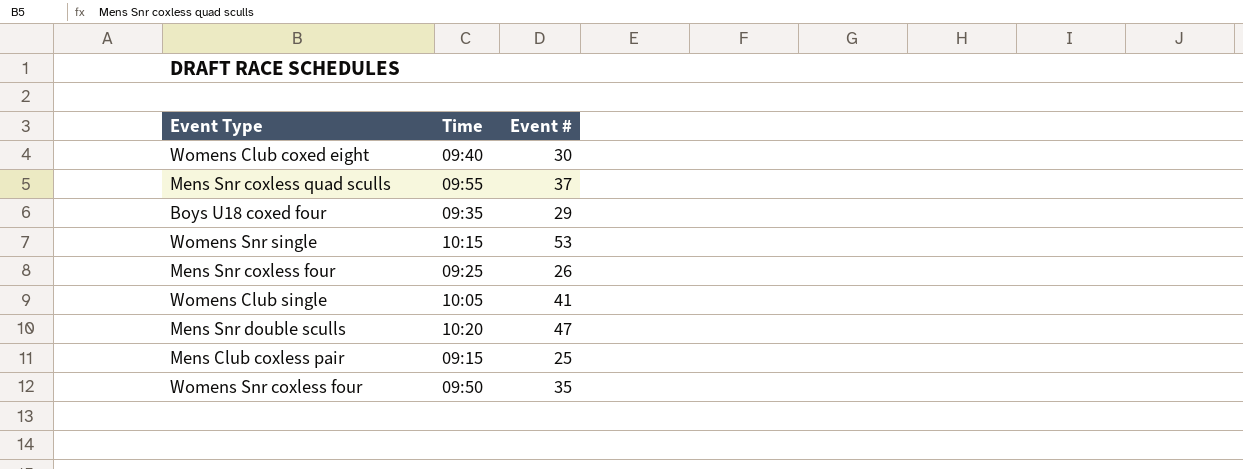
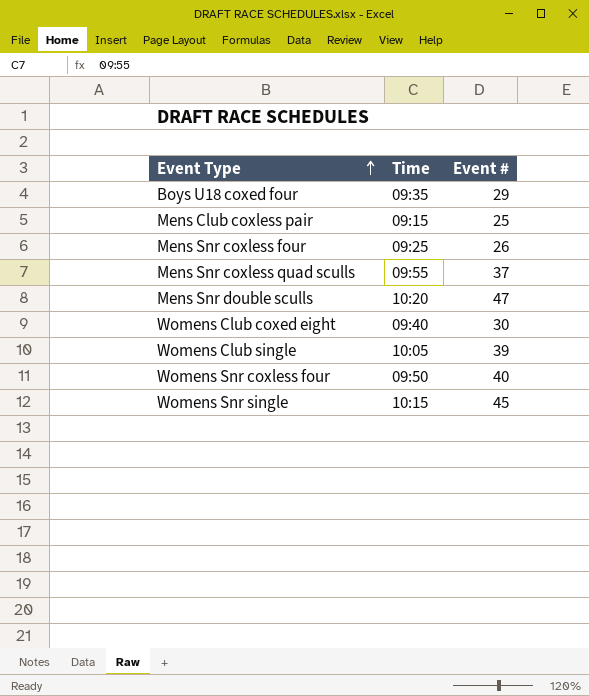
row order: none -> Event Type ascending
Womens Club single | Event #: 41 -> 39
Womens Snr coxless four | Event #: 35 -> 40
Womens Snr single | Event #: 53 -> 45

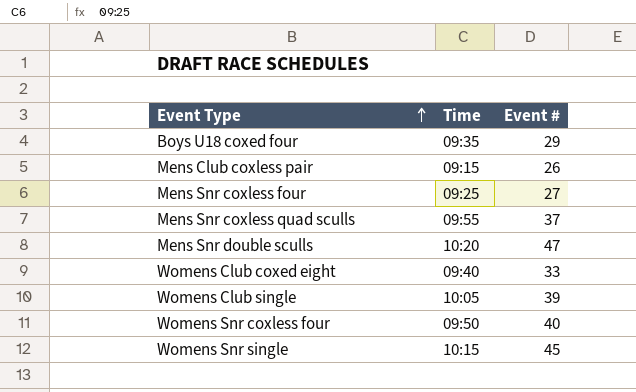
Mens Club coxless pair | Event #: 25 -> 26
Mens Snr coxless four | Event #: 26 -> 27
Womens Club coxed eight | Event #: 30 -> 33

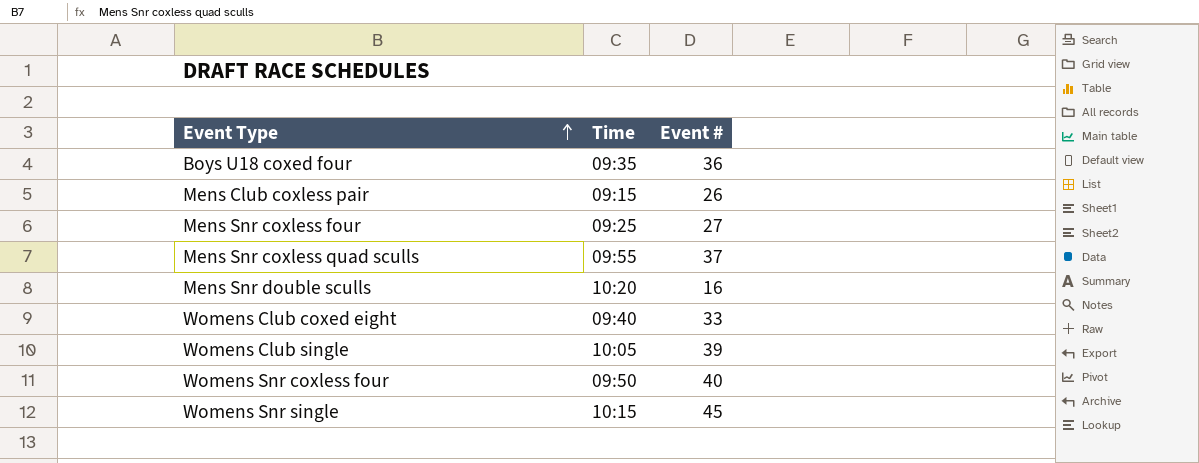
Boys U18 coxed four | Event #: 29 -> 36
Mens Snr double sculls | Event #: 47 -> 16

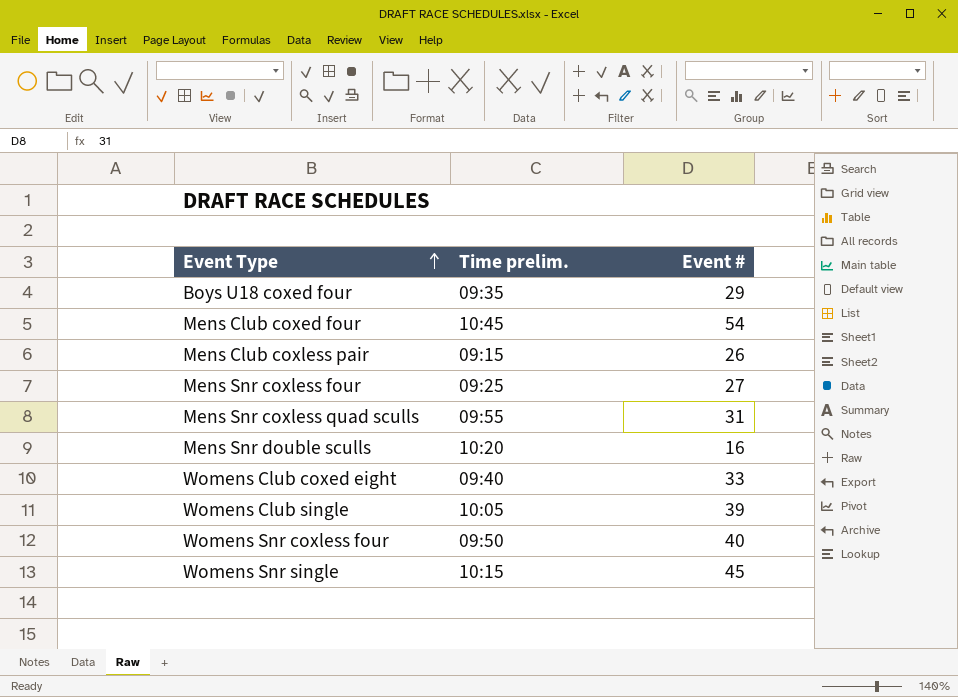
column name: Time -> Time prelim.
Boys U18 coxed four | Event #: 36 -> 29
row Mens Club coxed four: none -> 10:45 | 54
Mens Snr coxless quad sculls | Event #: 37 -> 31

